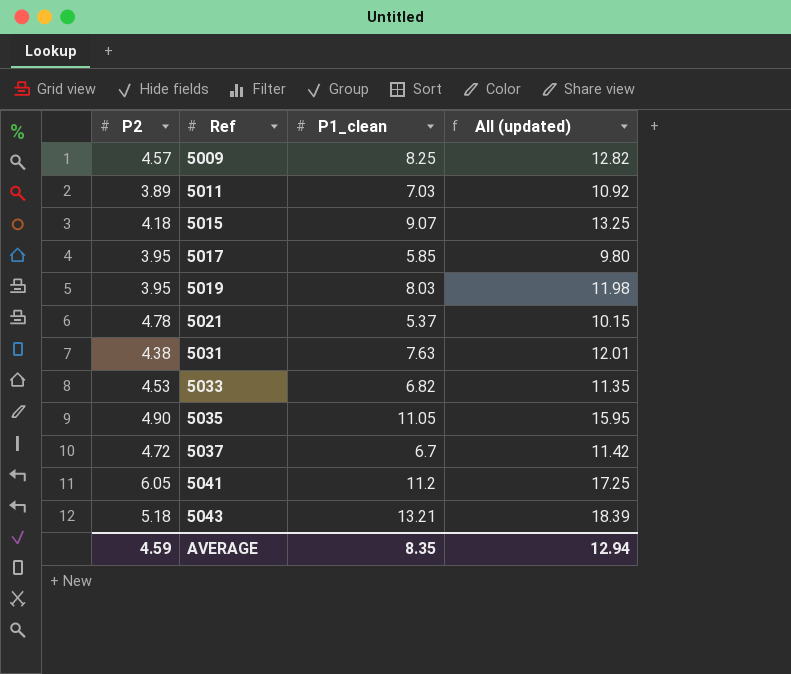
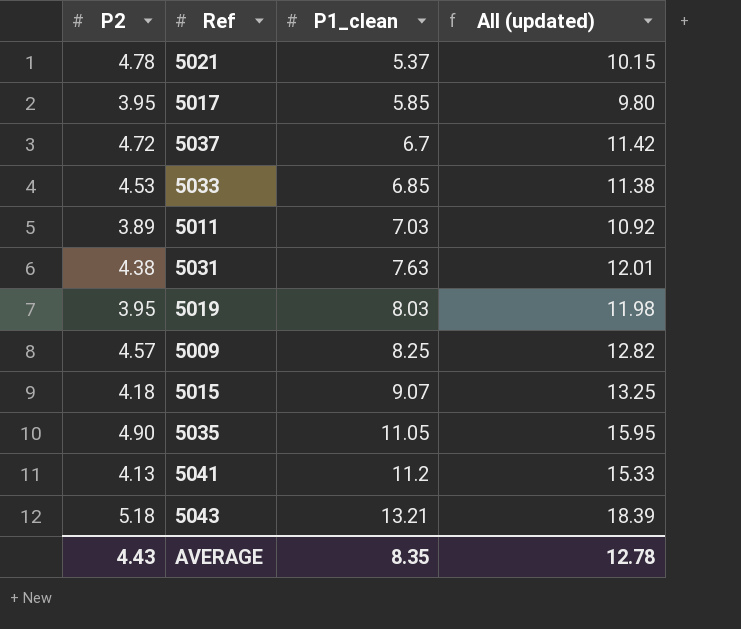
row order: Ref ascending -> P1_clean ascending
5033 | P1_clean: 6.82 -> 6.85
5033 | All (updated): 11.35 -> 11.38
5041 | P2: 6.05 -> 4.13
5041 | All (updated): 17.25 -> 15.33
AVERAGE | P2: 4.59 -> 4.43
AVERAGE | All (updated): 12.94 -> 12.78

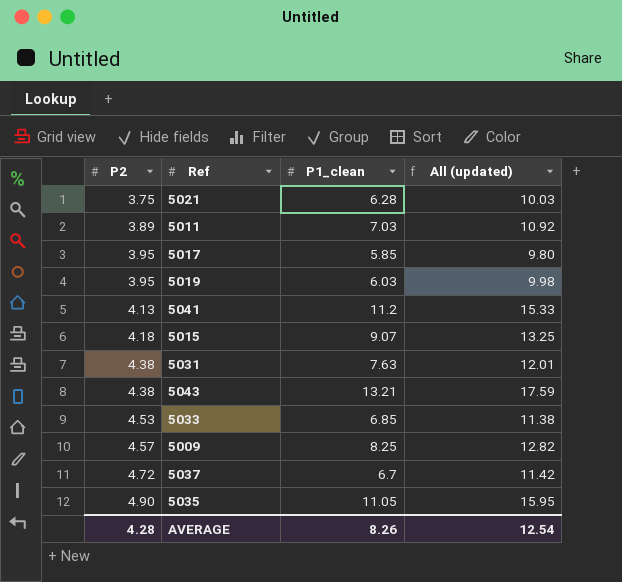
row order: P1_clean ascending -> P2 ascending
5021 | P2: 4.78 -> 3.75
5021 | P1_clean: 5.37 -> 6.28
5021 | All (updated): 10.15 -> 10.03
5019 | P1_clean: 8.03 -> 6.03
5019 | All (updated): 11.98 -> 9.98
5043 | P2: 5.18 -> 4.38
5043 | All (updated): 18.39 -> 17.59
AVERAGE | P2: 4.43 -> 4.28
AVERAGE | P1_clean: 8.35 -> 8.26
AVERAGE | All (updated): 12.78 -> 12.54

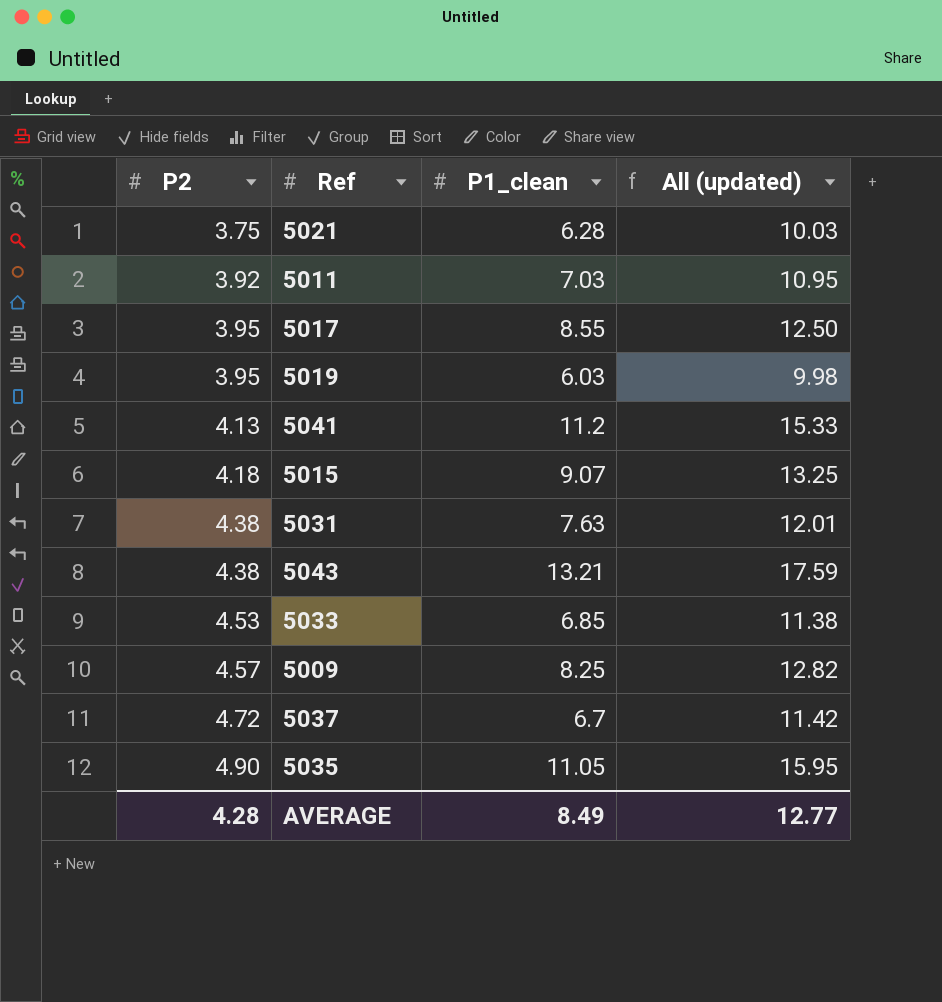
5011 | P2: 3.89 -> 3.92
5011 | All (updated): 10.92 -> 10.95
5017 | P1_clean: 5.85 -> 8.55
5017 | All (updated): 9.80 -> 12.50
AVERAGE | P1_clean: 8.26 -> 8.49
AVERAGE | All (updated): 12.54 -> 12.77

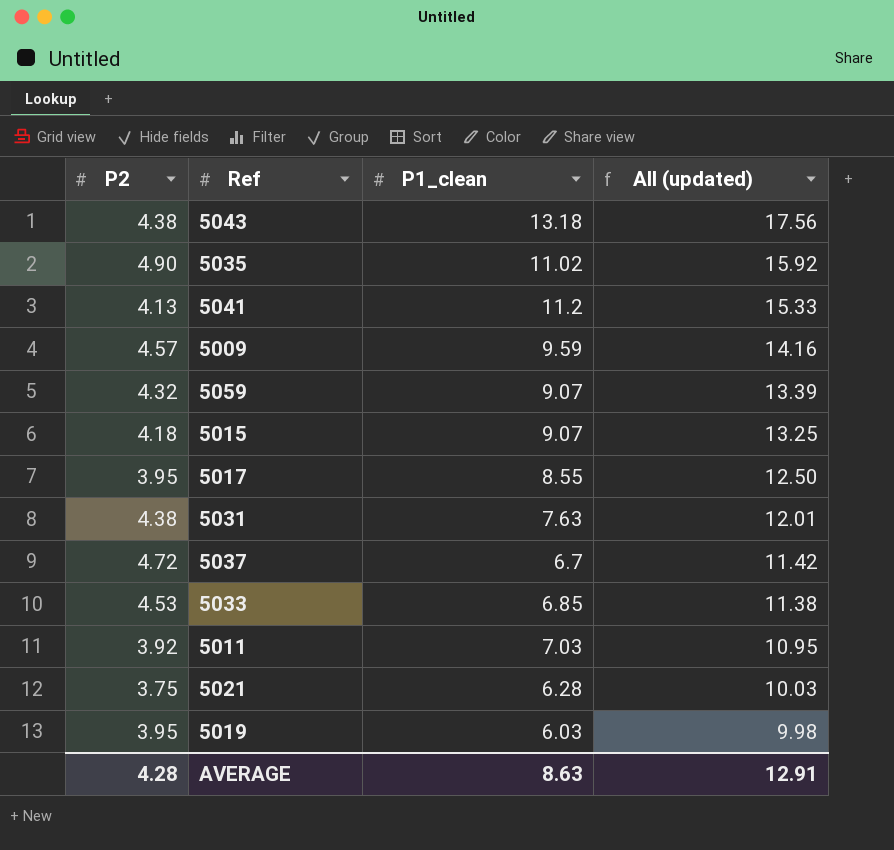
row order: P2 ascending -> All (updated) descending
5043 | P1_clean: 13.21 -> 13.18
5043 | All (updated): 17.59 -> 17.56
5035 | P1_clean: 11.05 -> 11.02
5035 | All (updated): 15.95 -> 15.92
5009 | P1_clean: 8.25 -> 9.59
5009 | All (updated): 12.82 -> 14.16
row 5059: none -> 4.32 | 9.07 | 13.39
AVERAGE | P1_clean: 8.49 -> 8.63
AVERAGE | All (updated): 12.77 -> 12.91

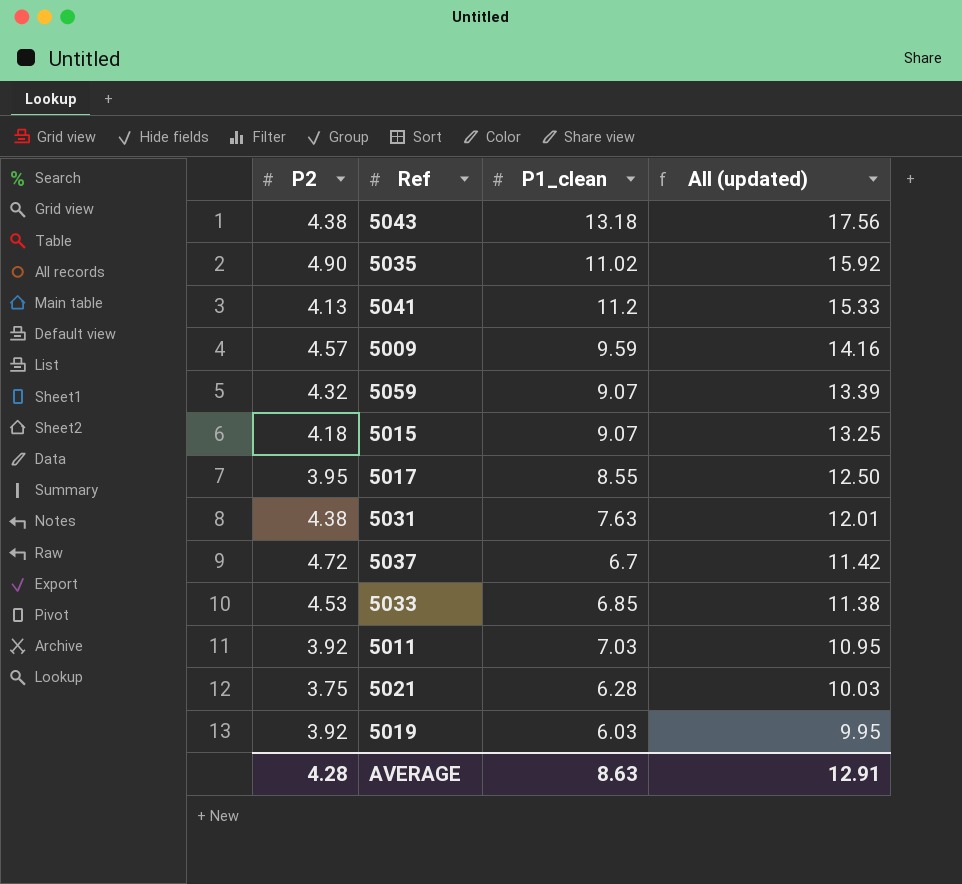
5019 | P2: 3.95 -> 3.92
5019 | All (updated): 9.98 -> 9.95

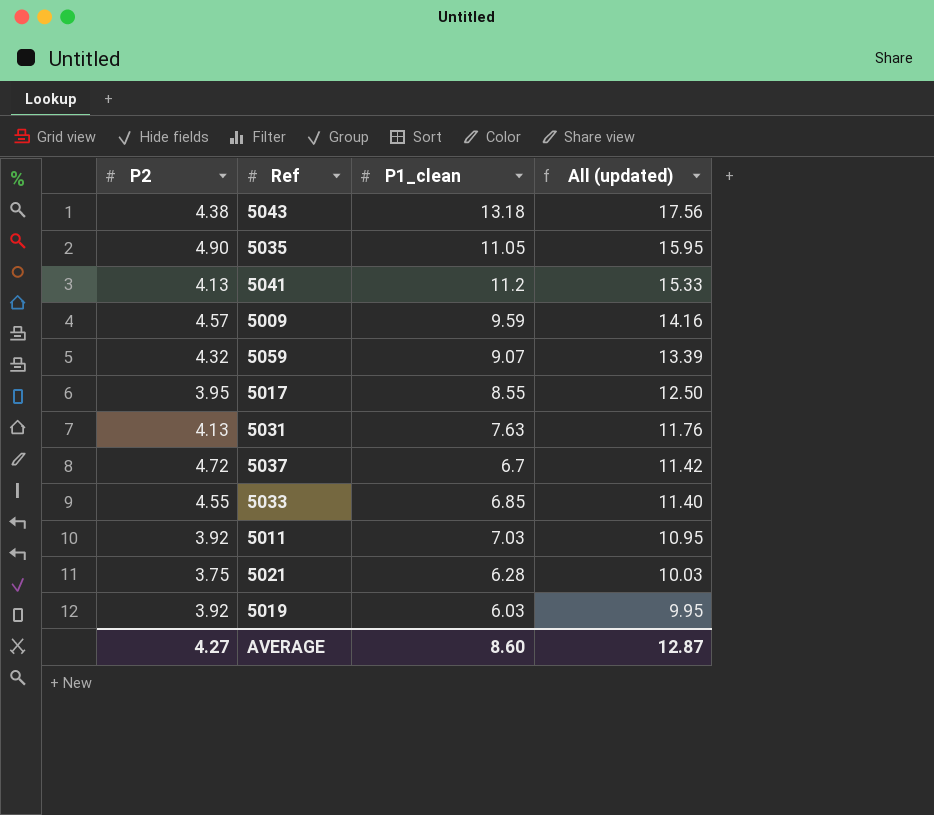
row 5015: 4.18 | 9.07 | 13.25 -> none
5035 | P1_clean: 11.02 -> 11.05
5035 | All (updated): 15.92 -> 15.95
5031 | P2: 4.38 -> 4.13
5031 | All (updated): 12.01 -> 11.76
5033 | P2: 4.53 -> 4.55
5033 | All (updated): 11.38 -> 11.40
AVERAGE | P2: 4.28 -> 4.27
AVERAGE | P1_clean: 8.63 -> 8.60
AVERAGE | All (updated): 12.91 -> 12.87

